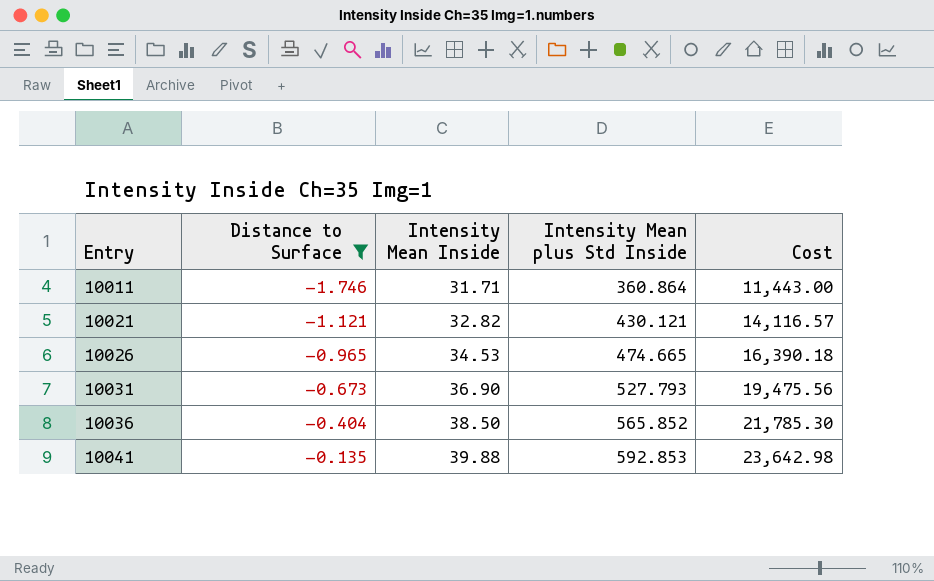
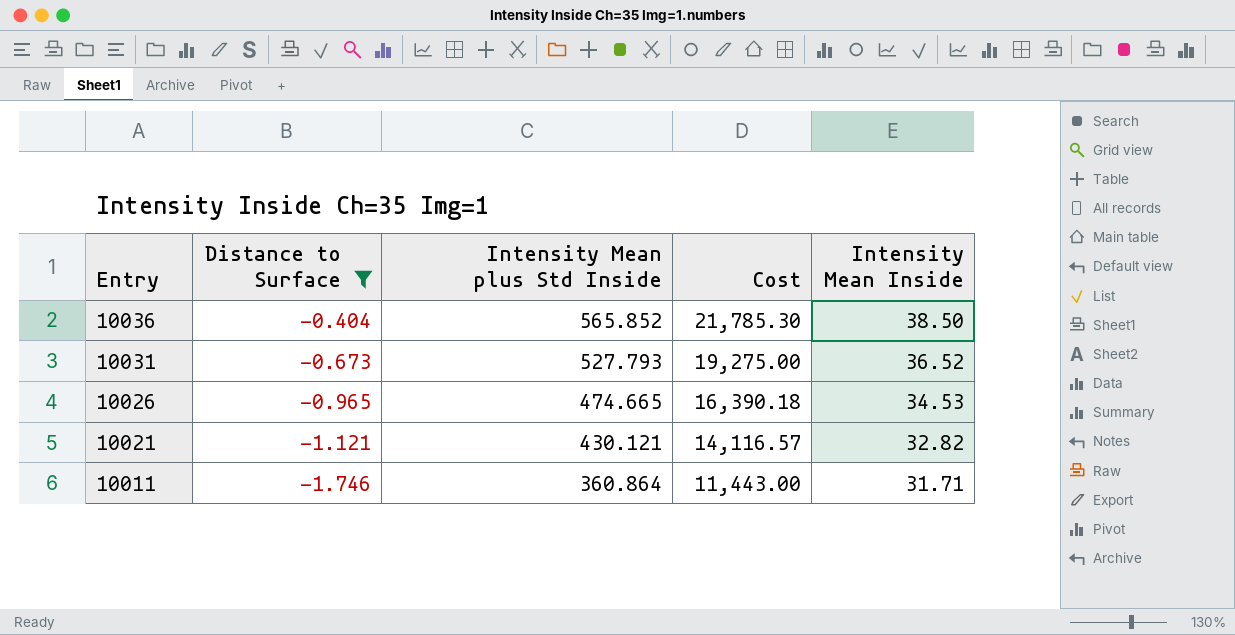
row order: Entry ascending -> Entry descending
column Intensity Mean Inside | position: 3 -> 5
row 10041: -0.135 | 39.88 | 592.853 | 23,642.98 -> none
10031 | Cost: 19,475.56 -> 19,275.00
10031 | Intensity Mean Inside: 36.90 -> 36.52

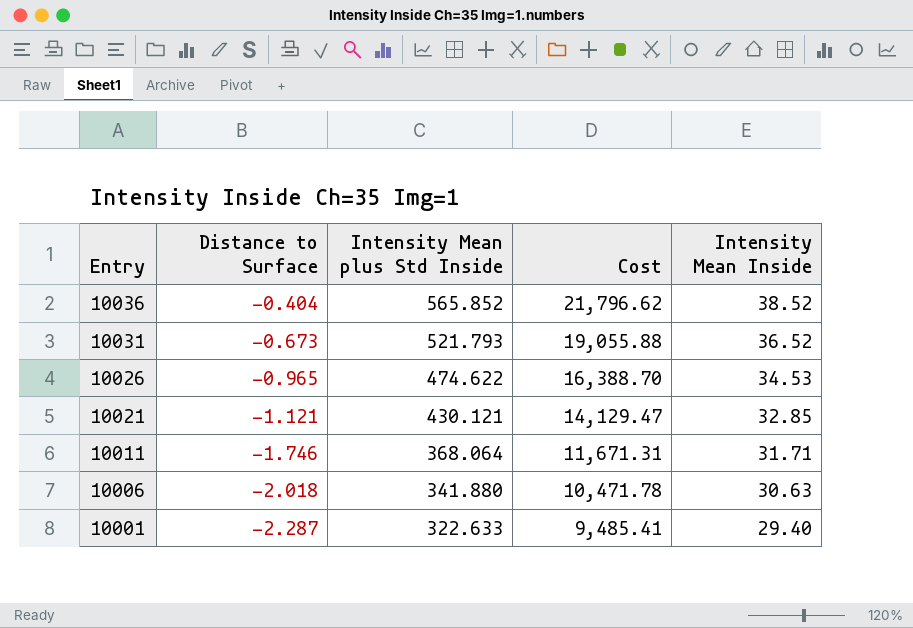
filter: Distance to Surface >= -1.746 -> none
10036 | Cost: 21,785.30 -> 21,796.62
10036 | Intensity Mean Inside: 38.50 -> 38.52
10031 | Intensity Mean plus Std Inside: 527.793 -> 521.793
10031 | Cost: 19,275.00 -> 19,055.88
10026 | Intensity Mean plus Std Inside: 474.665 -> 474.622
10026 | Cost: 16,390.18 -> 16,388.70
10021 | Cost: 14,116.57 -> 14,129.47
10021 | Intensity Mean Inside: 32.82 -> 32.85
10011 | Intensity Mean plus Std Inside: 360.864 -> 368.064
10011 | Cost: 11,443.00 -> 11,671.31

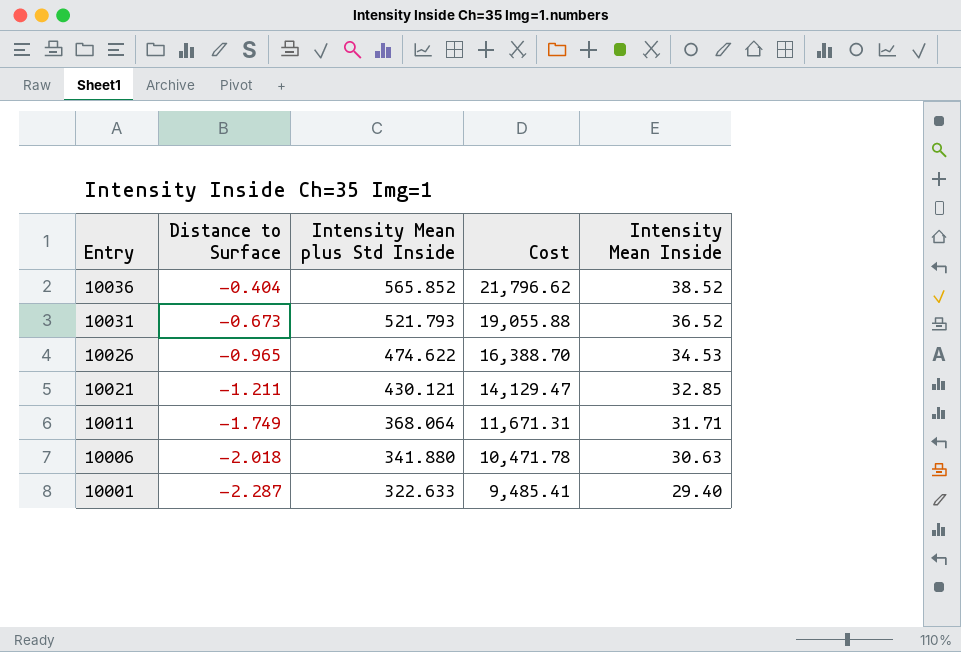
10021 | Distance to Surface: -1.121 -> -1.211
10011 | Distance to Surface: -1.746 -> -1.749

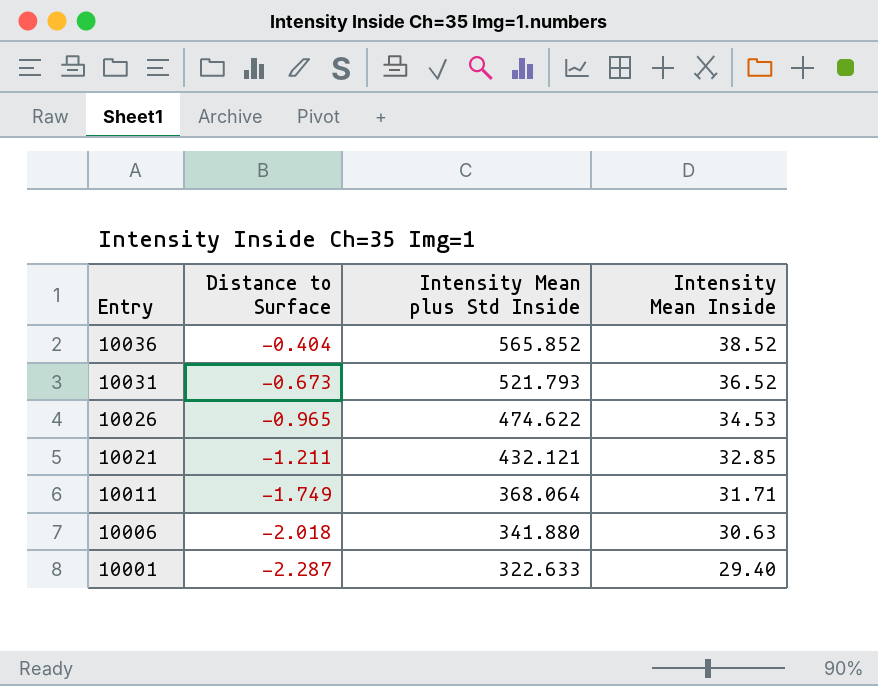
column Cost | formula: [Intensity Mean plus Std Inside] * [Intensity Mean Inside] -> none
10021 | Intensity Mean plus Std Inside: 430.121 -> 432.121

